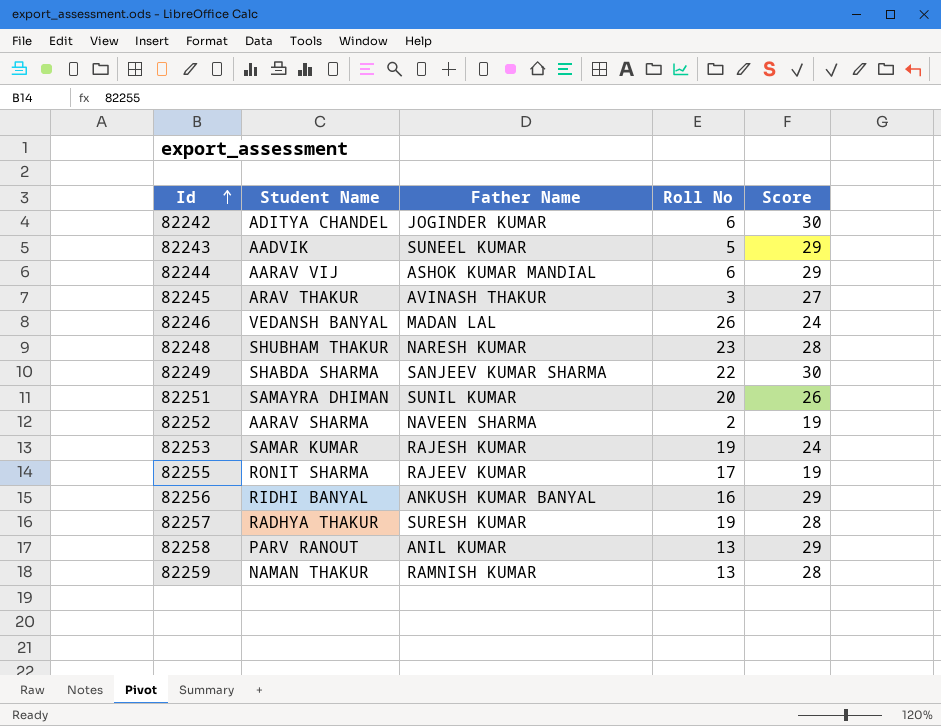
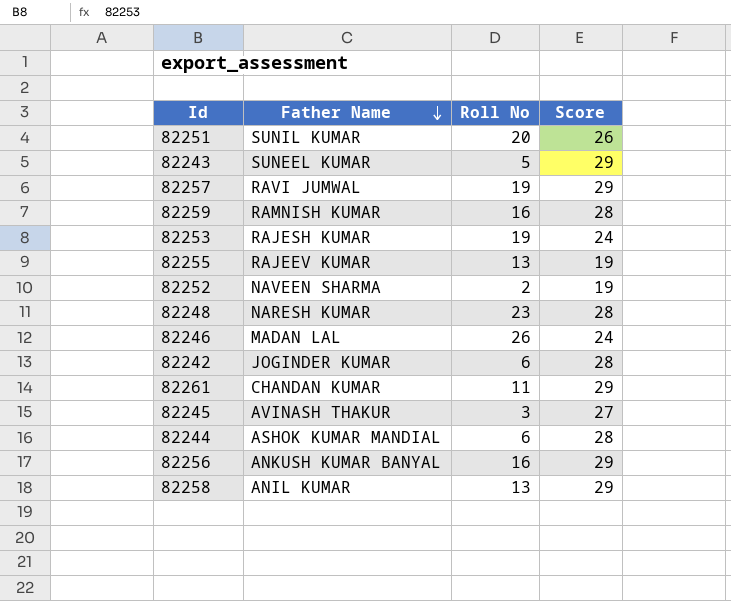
row order: Id ascending -> Father Name descending
column Student Name | position: 2 -> none
row 82249: SHABDA SHARMA | SANJEEV KUMAR SHARMA | 22 | 30 -> none
82257 | Father Name: SURESH KUMAR -> RAVI JUMWAL
82257 | Score: 28 -> 29
82259 | Roll No: 13 -> 16
82255 | Roll No: 17 -> 13
82242 | Score: 30 -> 28
row 82261: none -> CHANDAN KUMAR | 11 | 29
82244 | Score: 29 -> 28

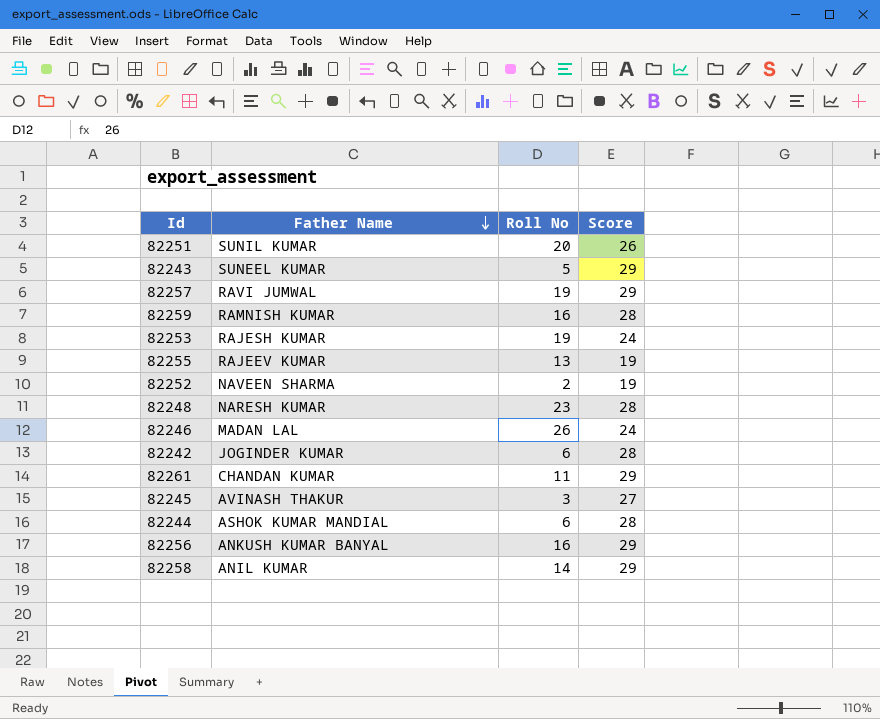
82258 | Roll No: 13 -> 14

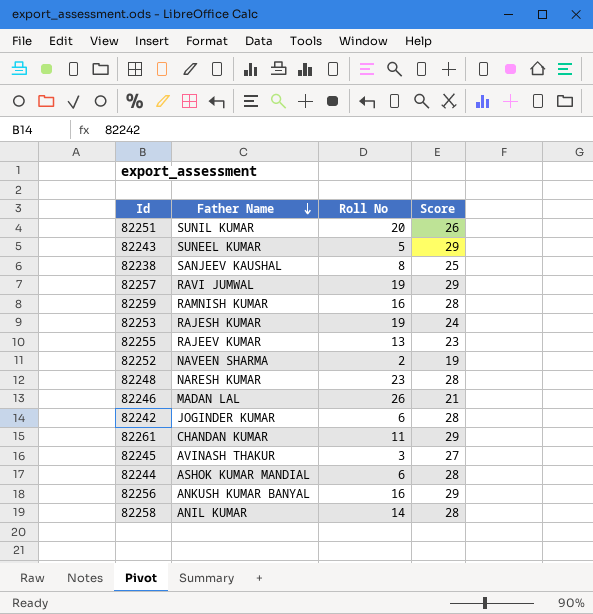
row 82238: none -> SANJEEV KAUSHAL | 8 | 25
82255 | Score: 19 -> 23
82246 | Score: 24 -> 21
82258 | Score: 29 -> 28

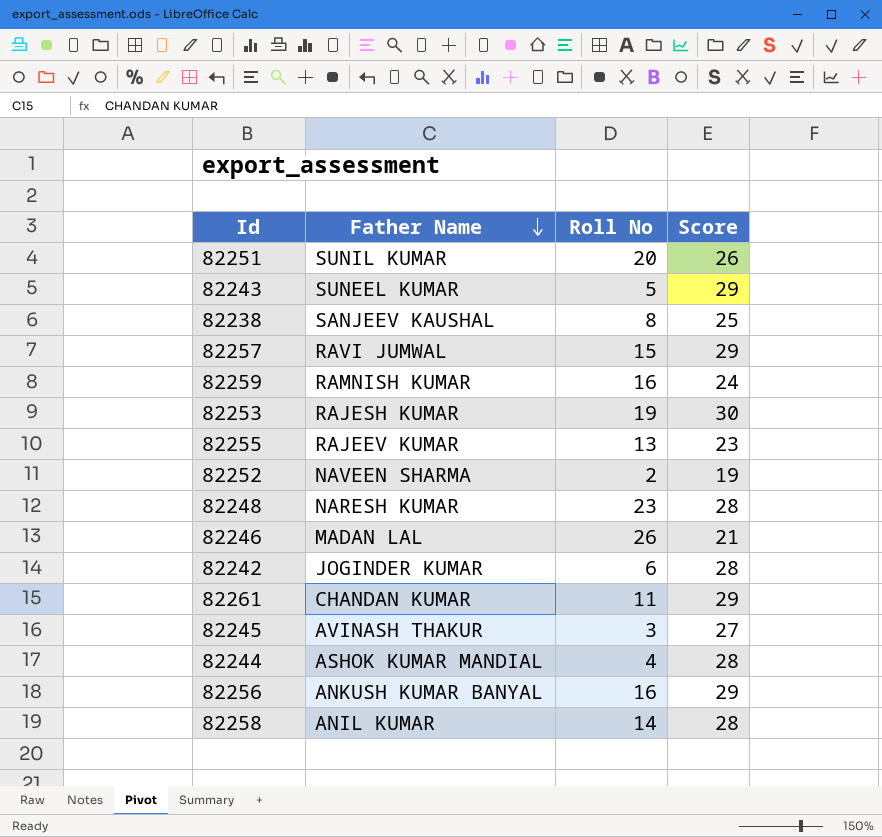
82257 | Roll No: 19 -> 15
82259 | Score: 28 -> 24
82253 | Score: 24 -> 30
82244 | Roll No: 6 -> 4

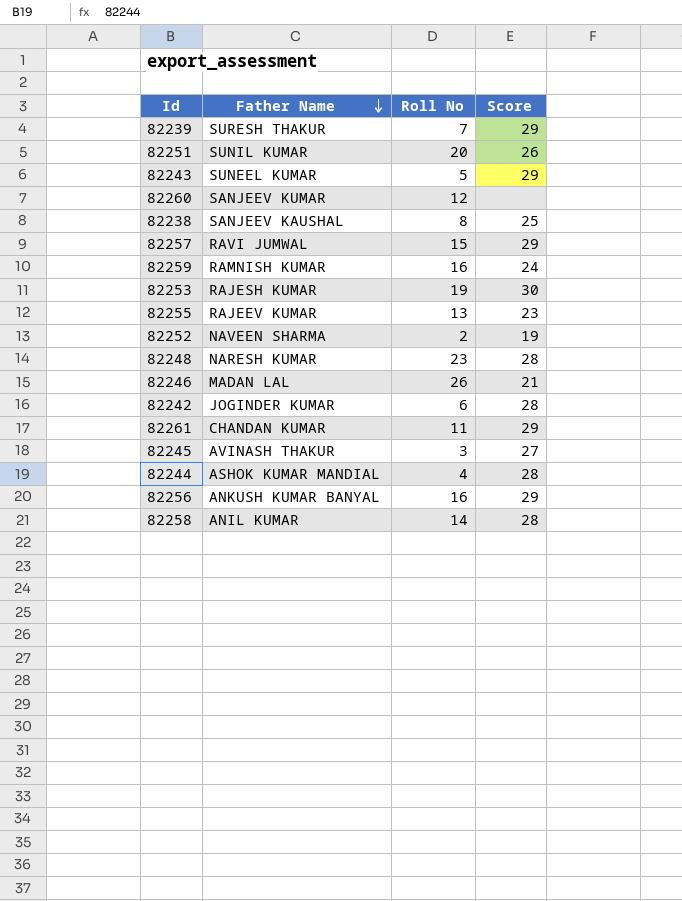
row 82239: none -> SURESH THAKUR | 7 | 29
row 82260: none -> SANJEEV KUMAR | 12 | none

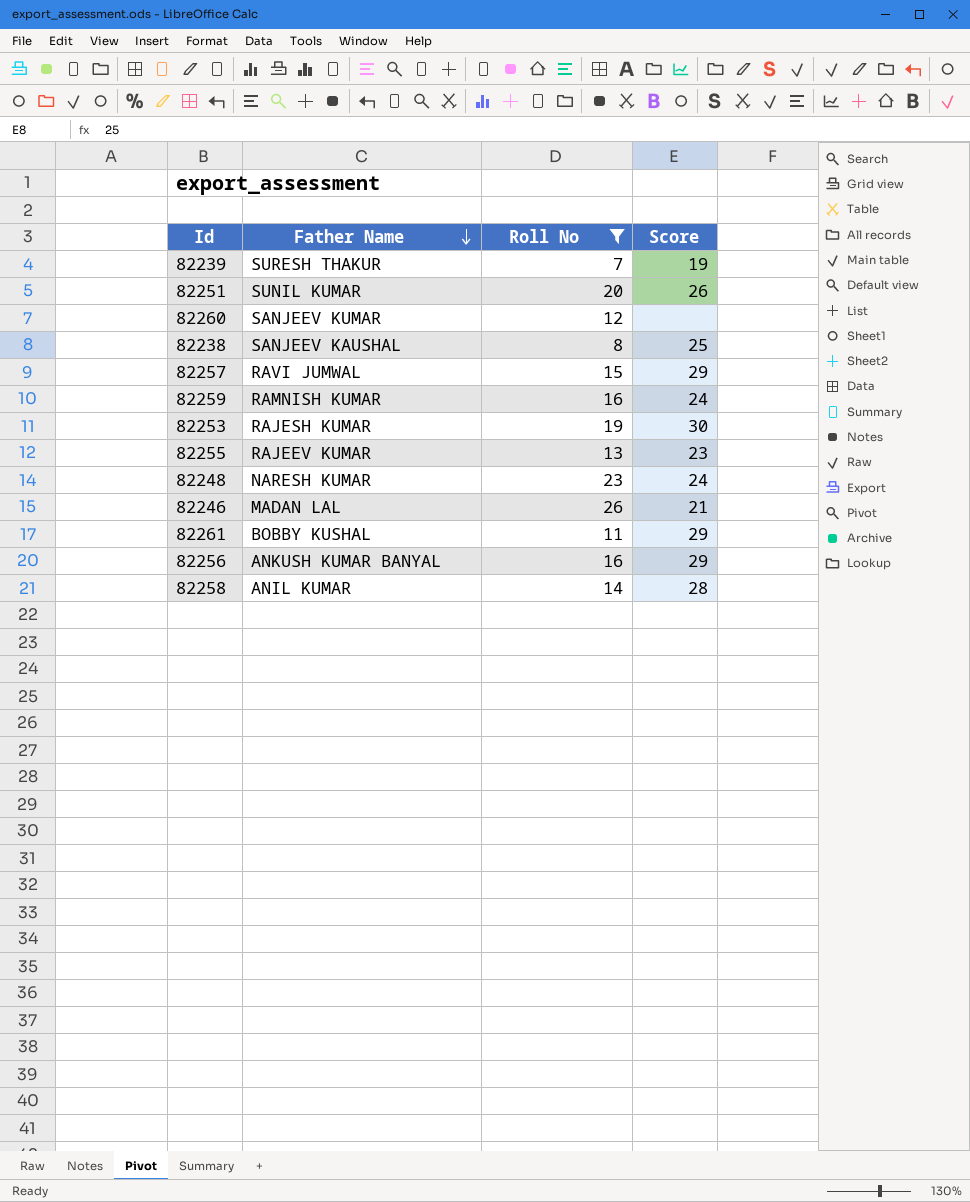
filter: none -> Roll No >= 7
82239 | Score: 29 -> 19
82248 | Score: 28 -> 24
82261 | Father Name: CHANDAN KUMAR -> BOBBY KUSHAL

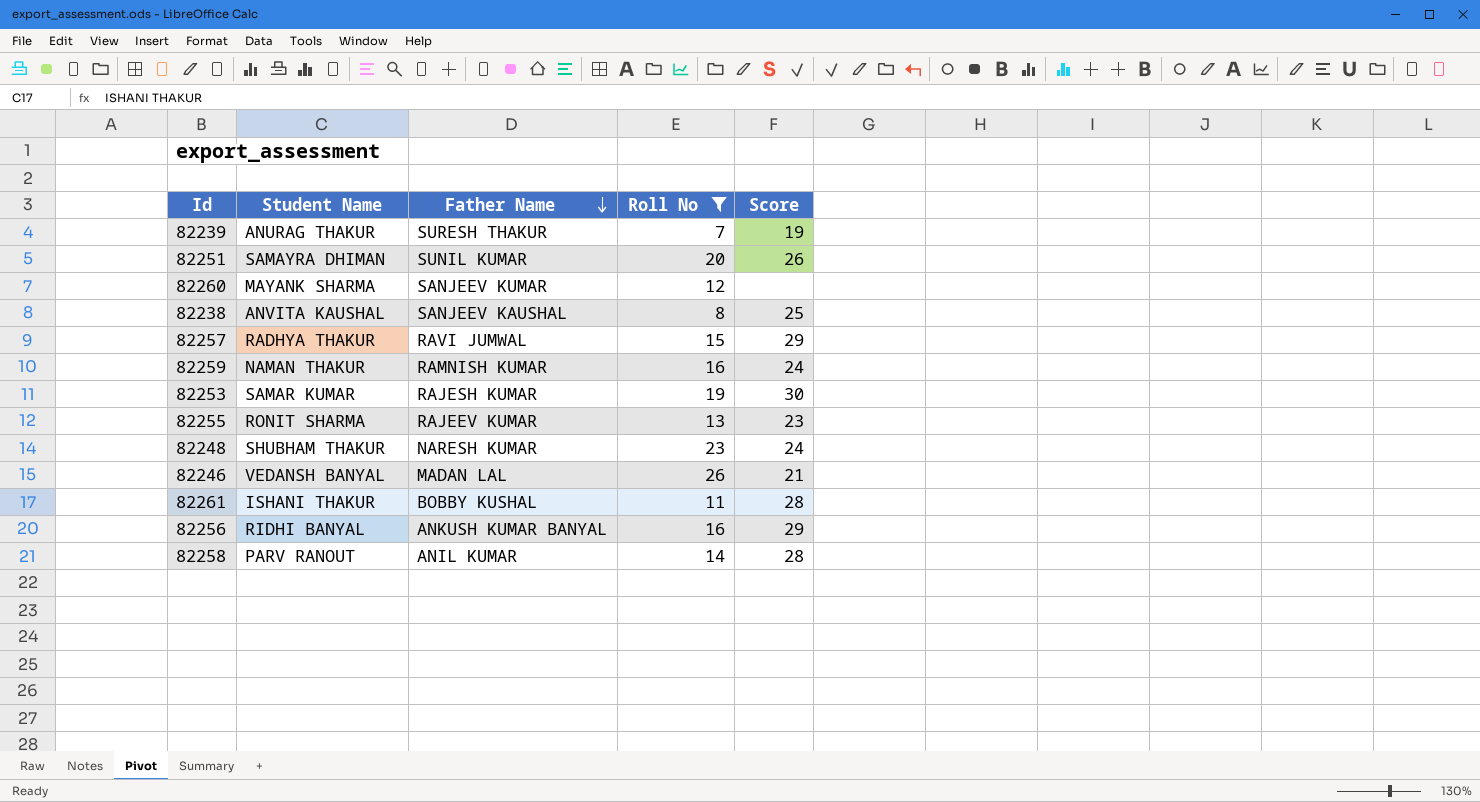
column Student Name | position: none -> 2
82261 | Score: 29 -> 28

